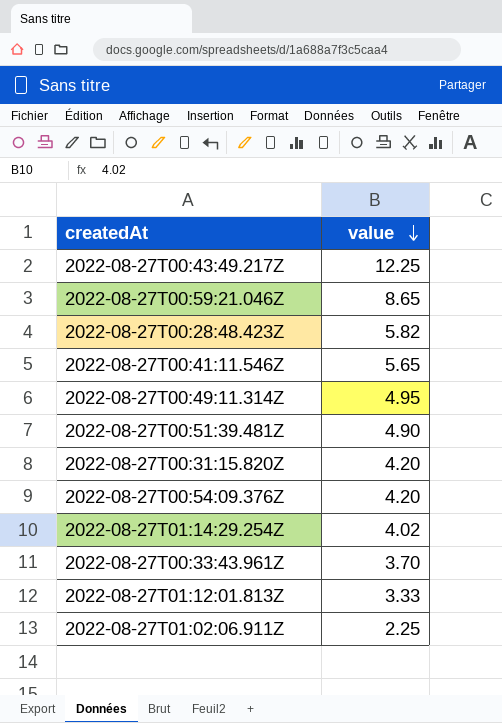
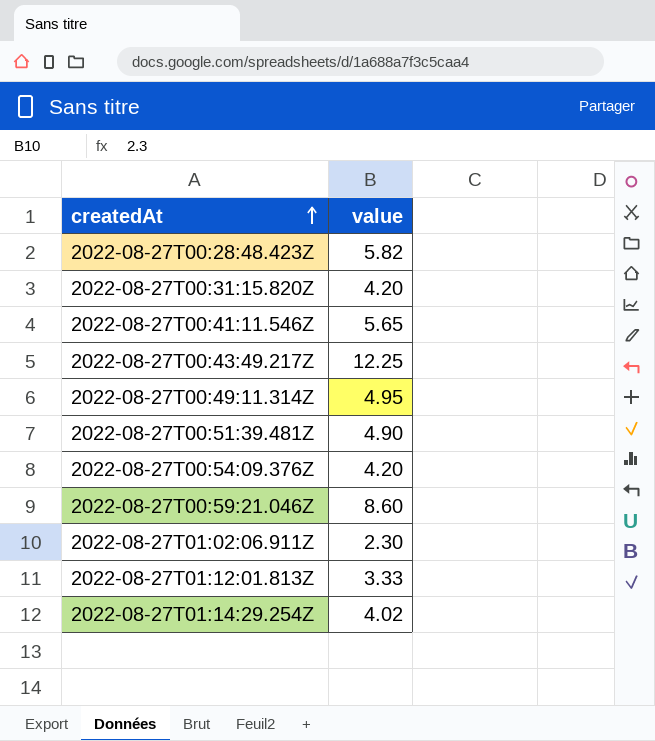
row order: value descending -> createdAt ascending
row 2022-08-27T00:33:43.961Z: 3.70 -> none
2022-08-27T00:59:21.046Z | value: 8.65 -> 8.60
2022-08-27T01:02:06.911Z | value: 2.25 -> 2.30

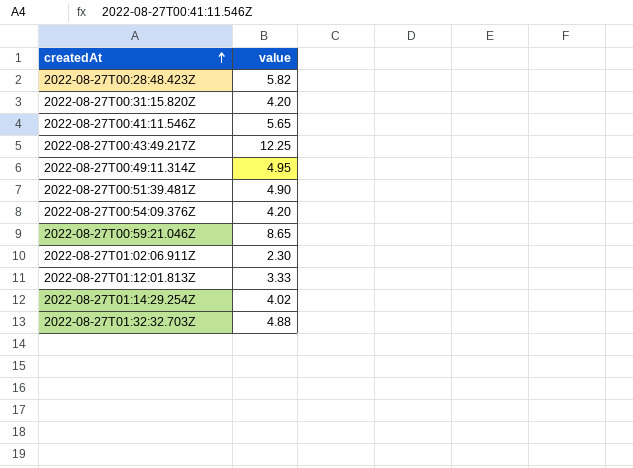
2022-08-27T00:59:21.046Z | value: 8.60 -> 8.65
row 2022-08-27T01:32:32.703Z: none -> 4.88

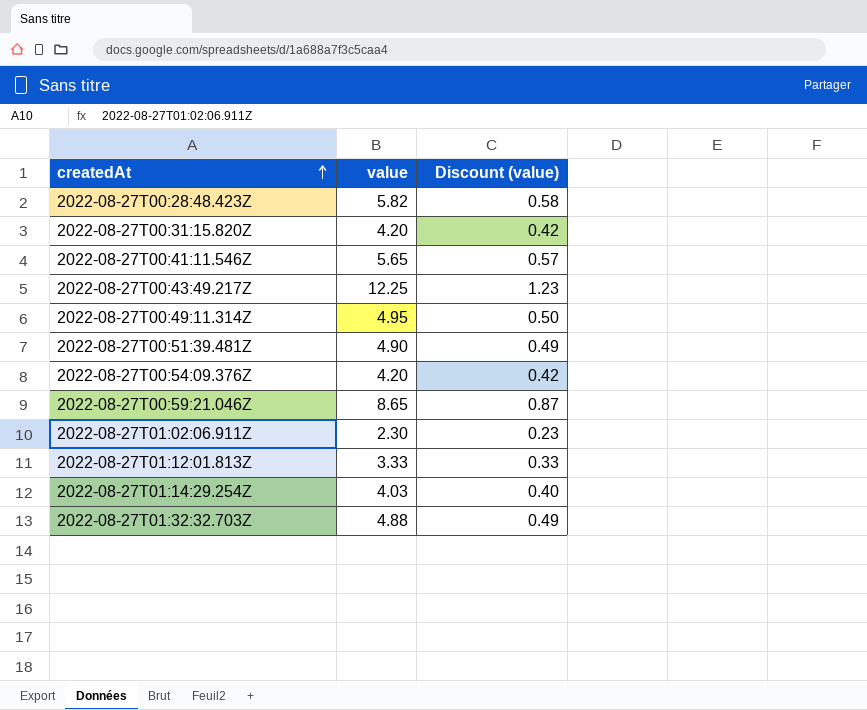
column Discount (value) | formula: none -> [value] * 0.1
2022-08-27T01:14:29.254Z | value: 4.02 -> 4.03

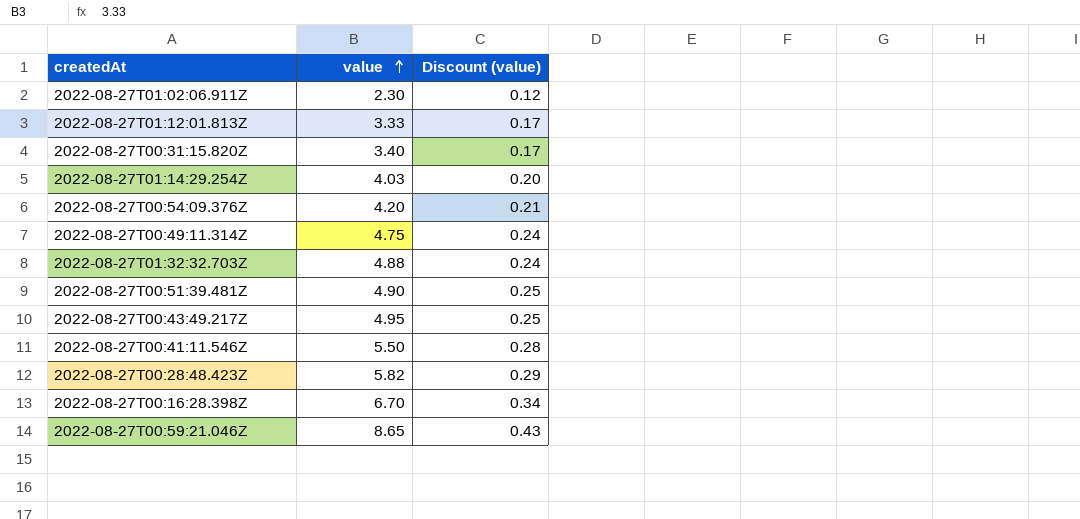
row order: createdAt ascending -> value ascending
column Discount (value) | formula: [value] * 0.1 -> [value] * 0.05
2022-08-27T00:31:15.820Z | value: 4.20 -> 3.40
2022-08-27T00:49:11.314Z | value: 4.95 -> 4.75
2022-08-27T00:43:49.217Z | value: 12.25 -> 4.95
2022-08-27T00:41:11.546Z | value: 5.65 -> 5.50
row 2022-08-27T00:16:28.398Z: none -> 6.70 | 0.34

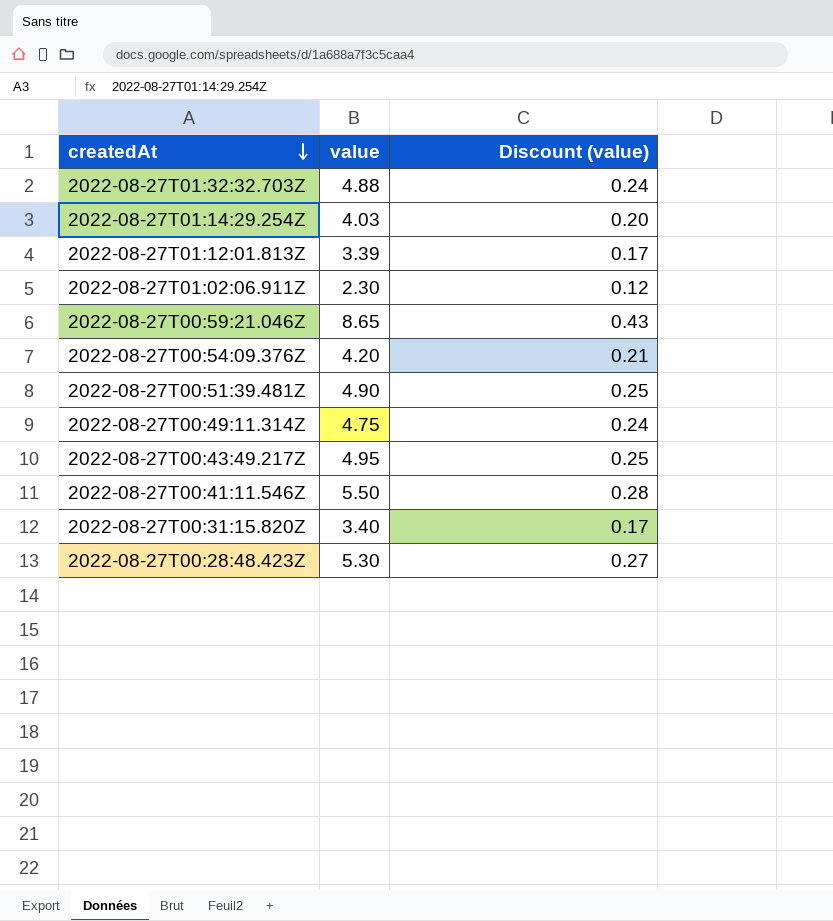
row order: value ascending -> createdAt descending
row 2022-08-27T00:16:28.398Z: 6.70 | 0.34 -> none
2022-08-27T01:12:01.813Z | value: 3.33 -> 3.39
2022-08-27T00:28:48.423Z | value: 5.82 -> 5.30
2022-08-27T00:28:48.423Z | Discount (value): 0.29 -> 0.27

